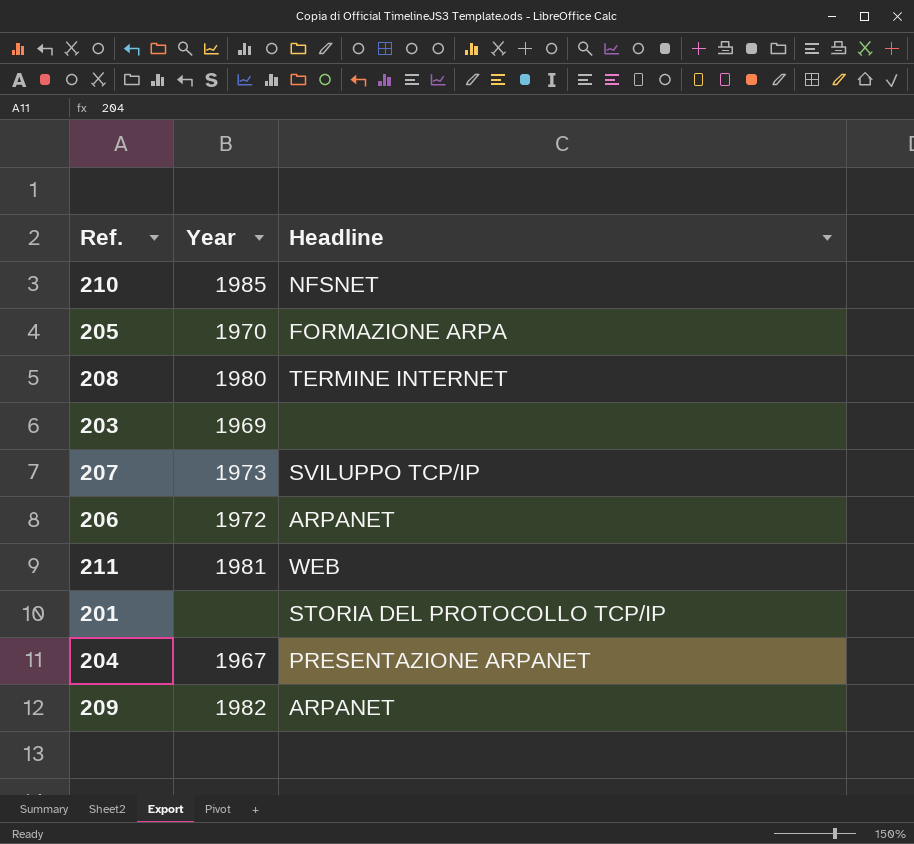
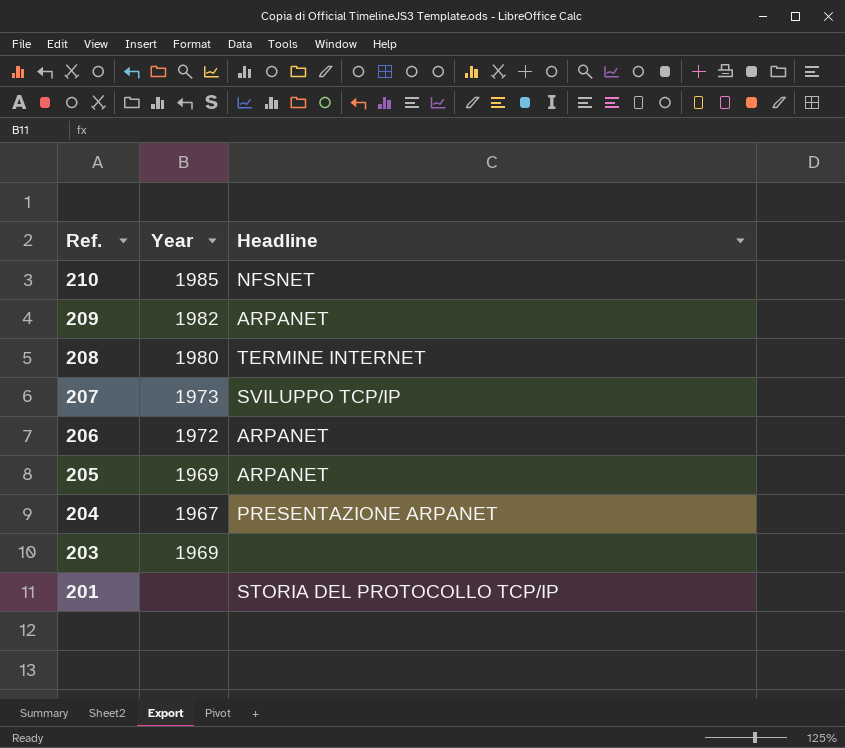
row order: none -> Ref. descending
row 211: 1981 | WEB -> none
205 | Year: 1970 -> 1969
205 | Headline: FORMAZIONE ARPA -> ARPANET

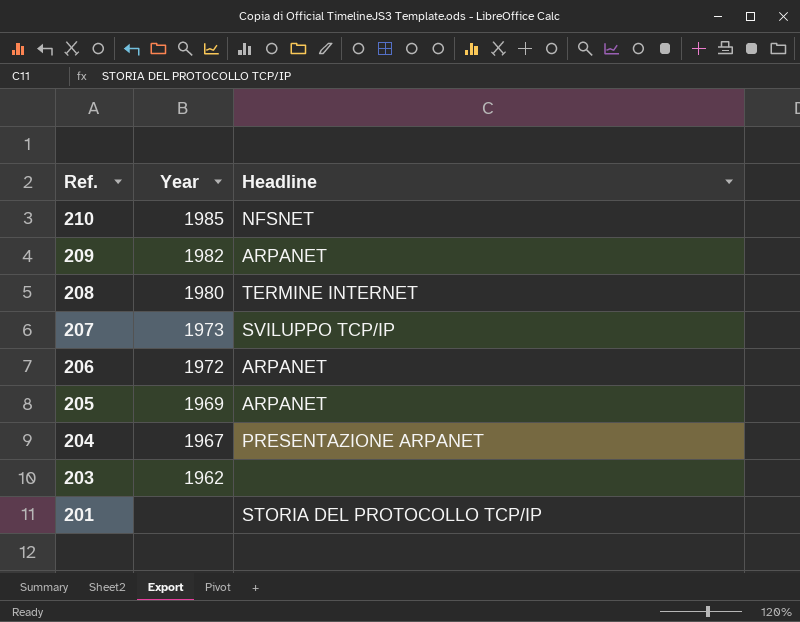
203 | Year: 1969 -> 1962

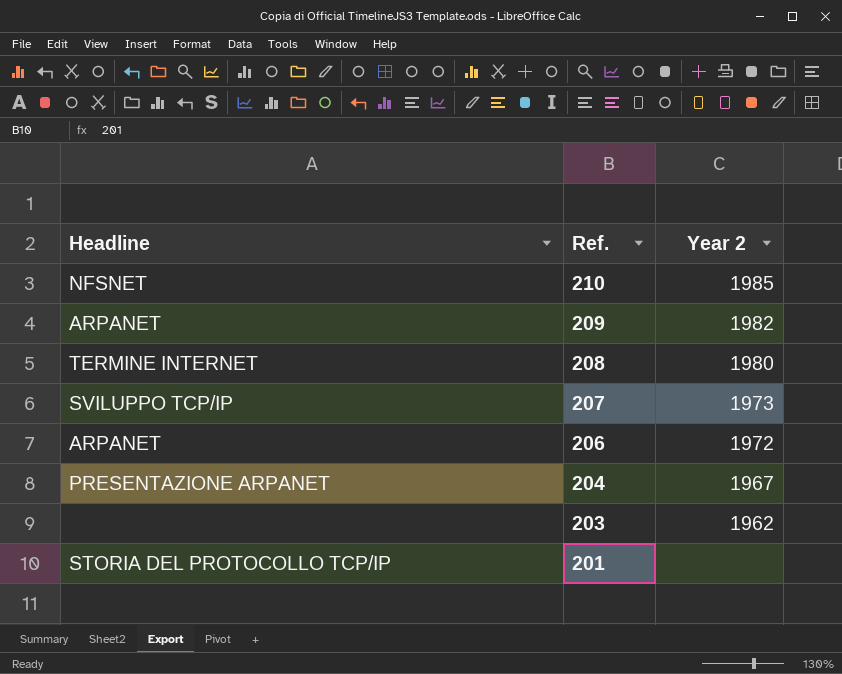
column Headline | position: 3 -> 1
column name: Year -> Year 2
row 205: 1969 | ARPANET -> none

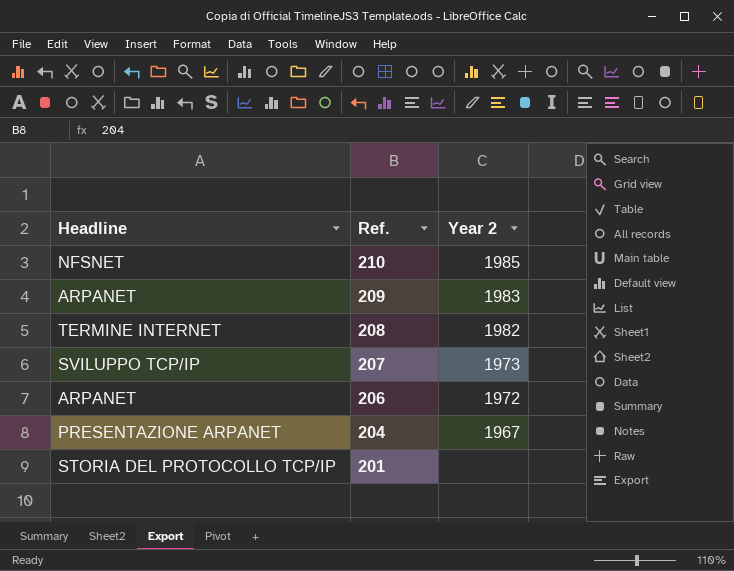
row 203: none | 1962 -> none
209 | Year 2: 1982 -> 1983
208 | Year 2: 1980 -> 1982

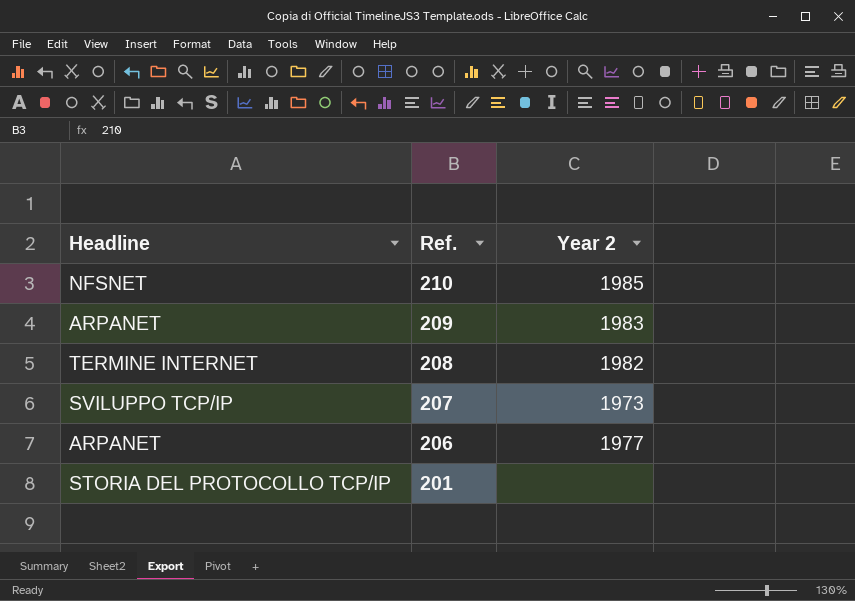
row 204: PRESENTAZIONE ARPANET | 1967 -> none
206 | Year 2: 1972 -> 1977

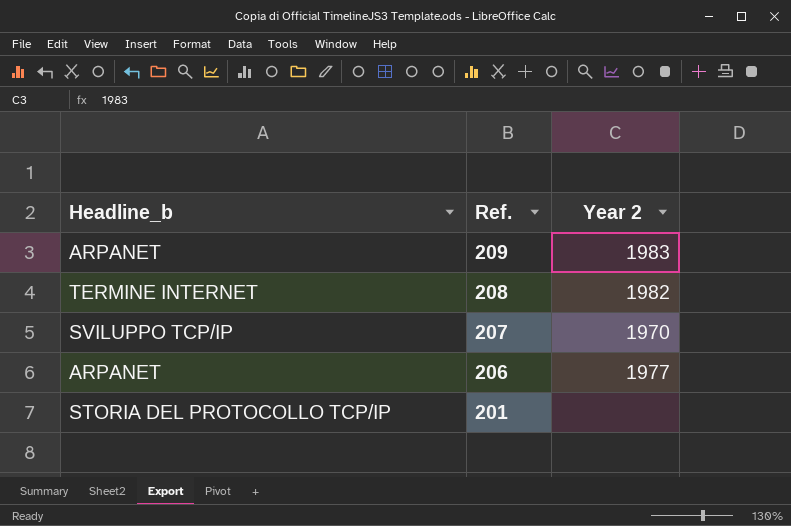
column name: Headline -> Headline_b
row 210: NFSNET | 1985 -> none
207 | Year 2: 1973 -> 1970

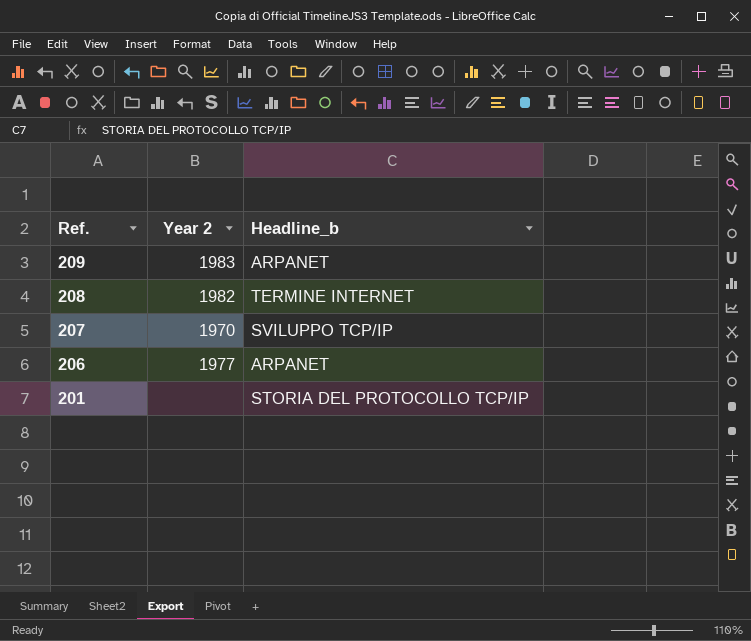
column Headline_b | position: 1 -> 3

